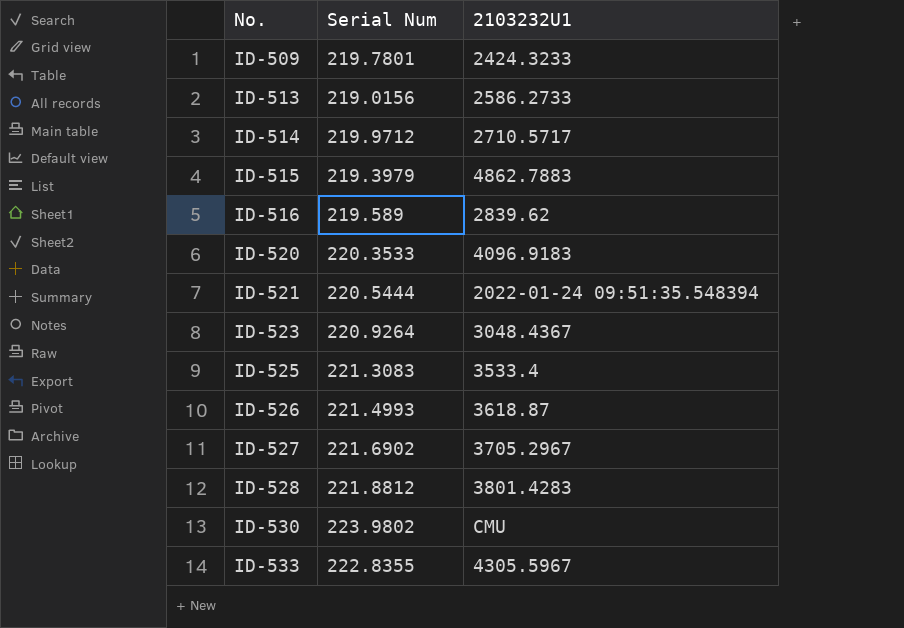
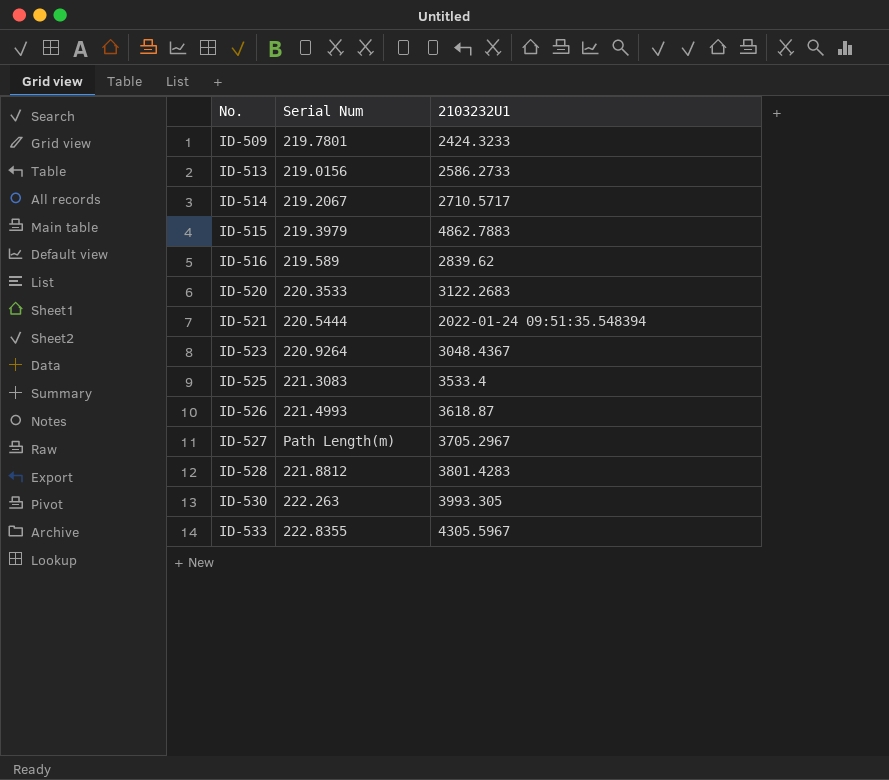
ID-514 | Serial Num: 219.9712 -> 219.2067
ID-520 | 2103232U1: 4096.9183 -> 3122.2683
ID-527 | Serial Num: 221.6902 -> Path Length(m)
ID-530 | Serial Num: 223.9802 -> 222.263
ID-530 | 2103232U1: CMU -> 3993.305

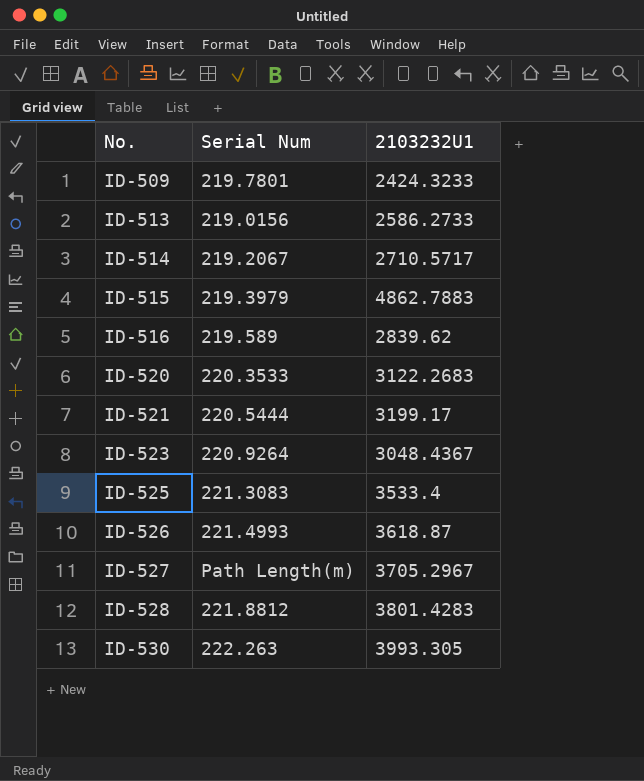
row ID-533: 222.8355 | 4305.5967 -> none
ID-521 | 2103232U1: 2022-01-24 09:51:35.548394 -> 3199.17

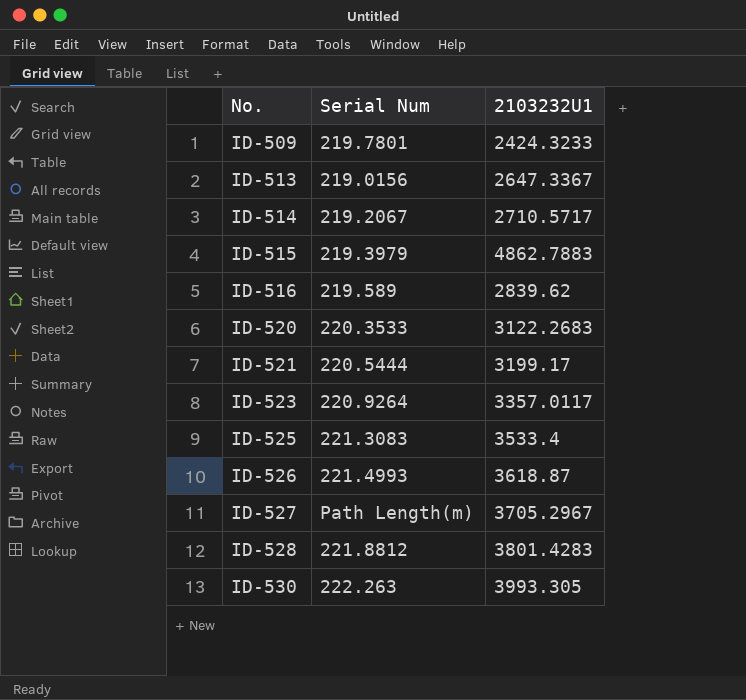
ID-513 | 2103232U1: 2586.2733 -> 2647.3367
ID-523 | 2103232U1: 3048.4367 -> 3357.0117

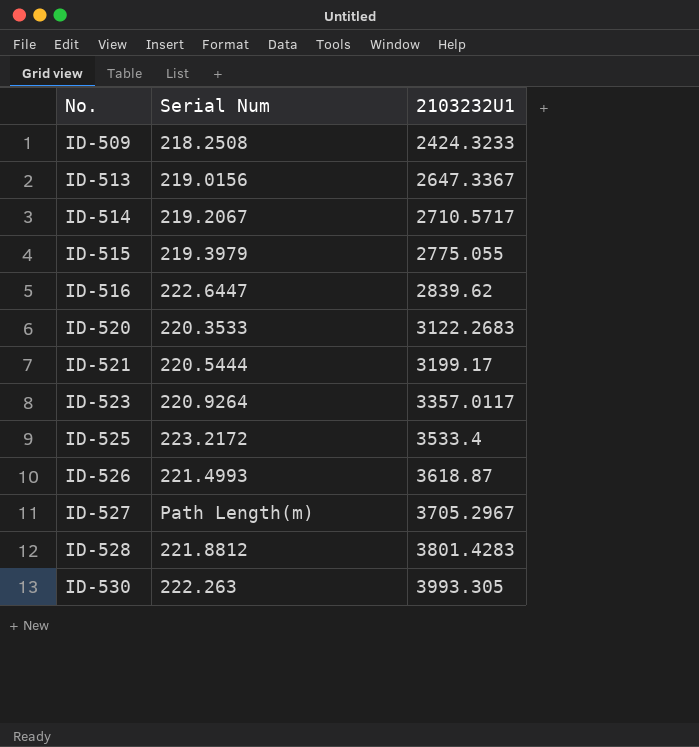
ID-509 | Serial Num: 219.7801 -> 218.2508
ID-515 | 2103232U1: 4862.7883 -> 2775.055
ID-516 | Serial Num: 219.589 -> 222.6447
ID-525 | Serial Num: 221.3083 -> 223.2172

